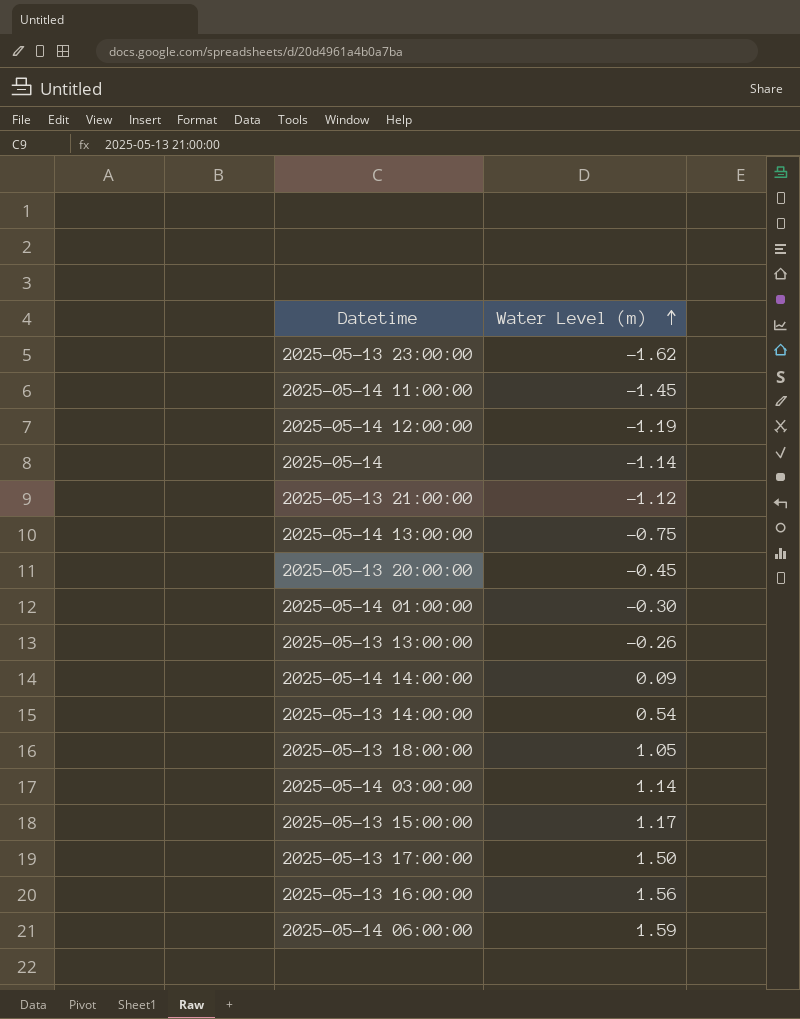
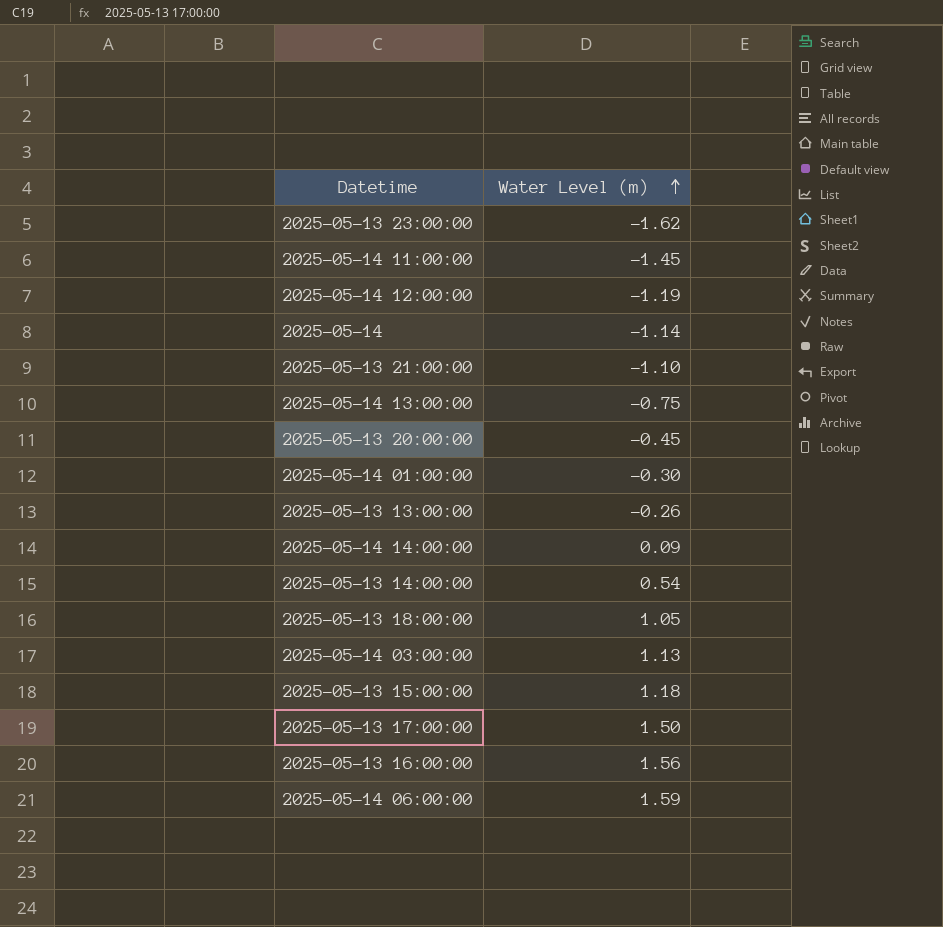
2025-05-13 21:00:00 | Water Level (m): -1.12 -> -1.10
2025-05-14 03:00:00 | Water Level (m): 1.14 -> 1.13
2025-05-13 15:00:00 | Water Level (m): 1.17 -> 1.18

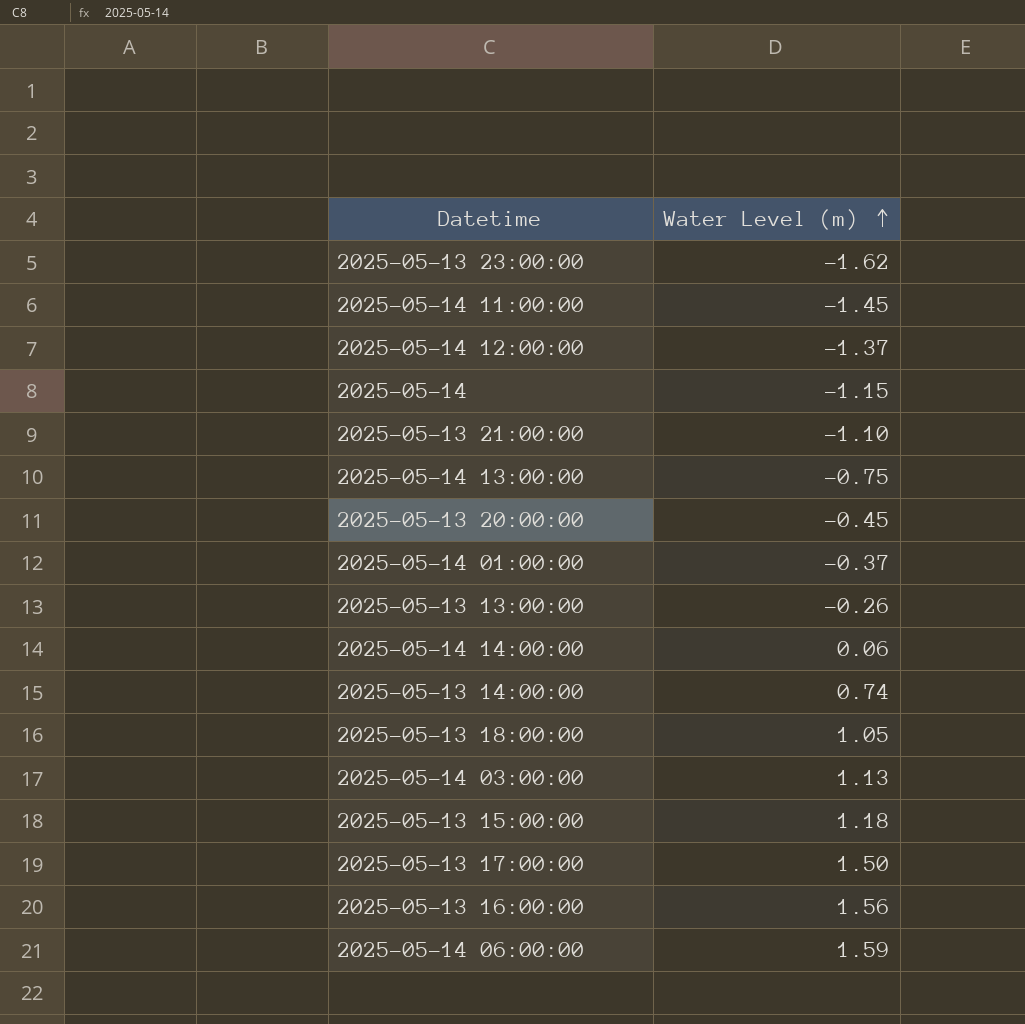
2025-05-14 12:00:00 | Water Level (m): -1.19 -> -1.37
2025-05-14 | Water Level (m): -1.14 -> -1.15
2025-05-14 01:00:00 | Water Level (m): -0.30 -> -0.37
2025-05-14 14:00:00 | Water Level (m): 0.09 -> 0.06
2025-05-13 14:00:00 | Water Level (m): 0.54 -> 0.74

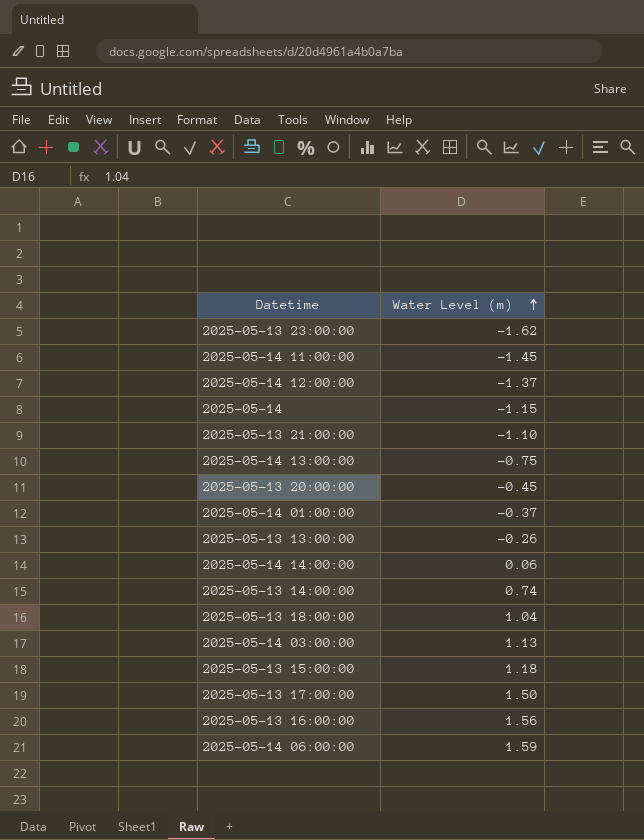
2025-05-13 18:00:00 | Water Level (m): 1.05 -> 1.04

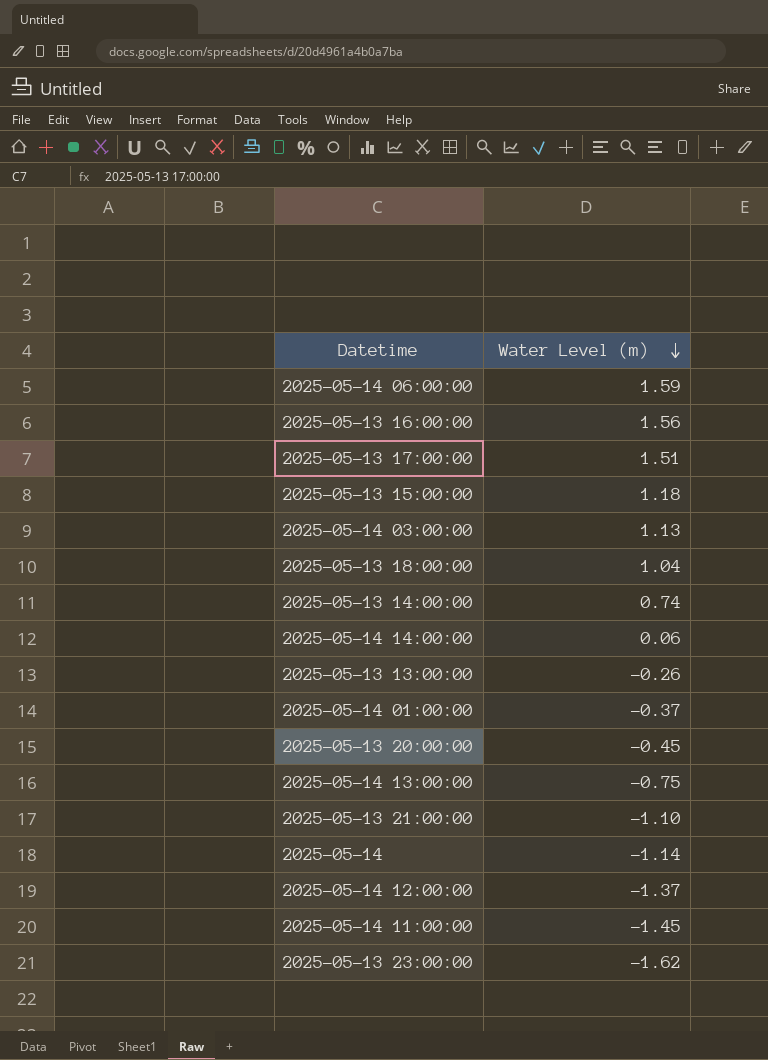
row order: Water Level (m) ascending -> Water Level (m) descending
2025-05-13 17:00:00 | Water Level (m): 1.50 -> 1.51
2025-05-14 | Water Level (m): -1.15 -> -1.14

